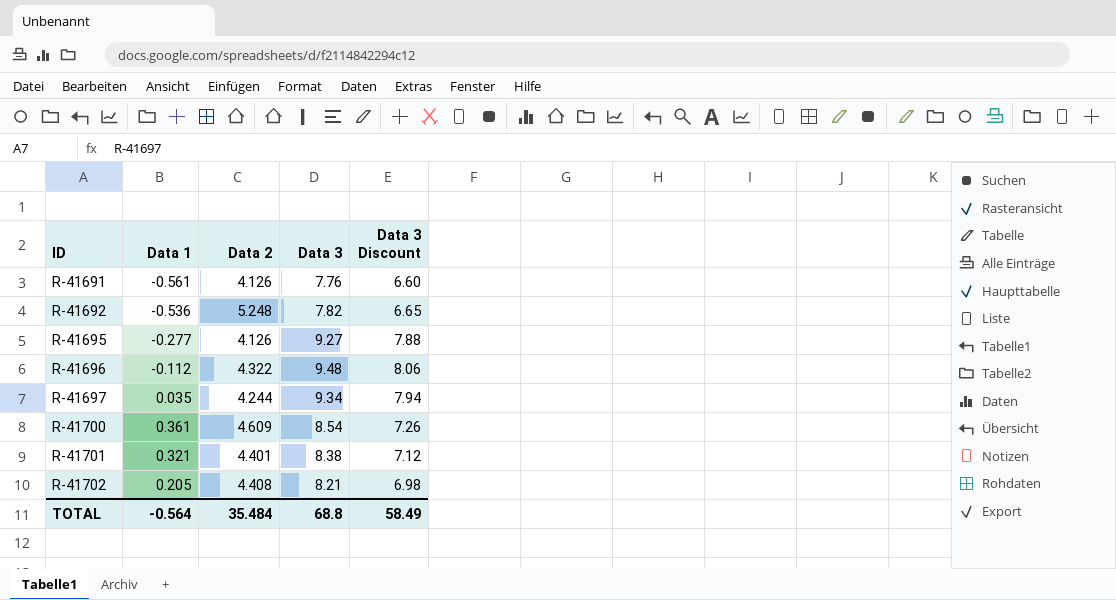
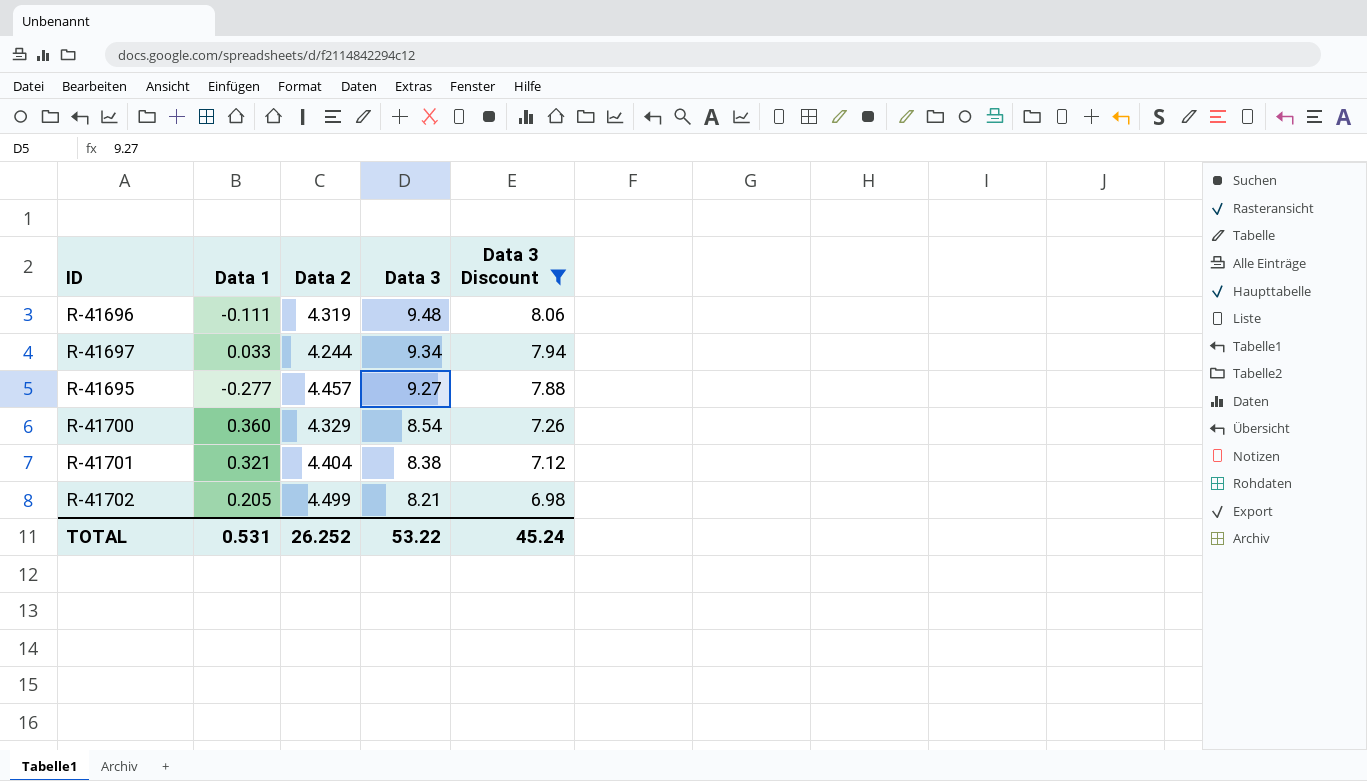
filter: none -> Data 3 Discount >= 6.98
row order: ID ascending -> Data 3 descending
R-41696 | Data 1: -0.112 -> -0.111
R-41696 | Data 2: 4.322 -> 4.319
R-41697 | Data 1: 0.035 -> 0.033
R-41695 | Data 2: 4.126 -> 4.457
R-41700 | Data 1: 0.361 -> 0.360
R-41700 | Data 2: 4.609 -> 4.329
R-41701 | Data 2: 4.401 -> 4.404
R-41702 | Data 2: 4.408 -> 4.499
TOTAL | Data 1: -0.564 -> 0.531
TOTAL | Data 2: 35.484 -> 26.252
TOTAL | Data 3: 68.8 -> 53.22
TOTAL | Data 3 Discount: 58.49 -> 45.24

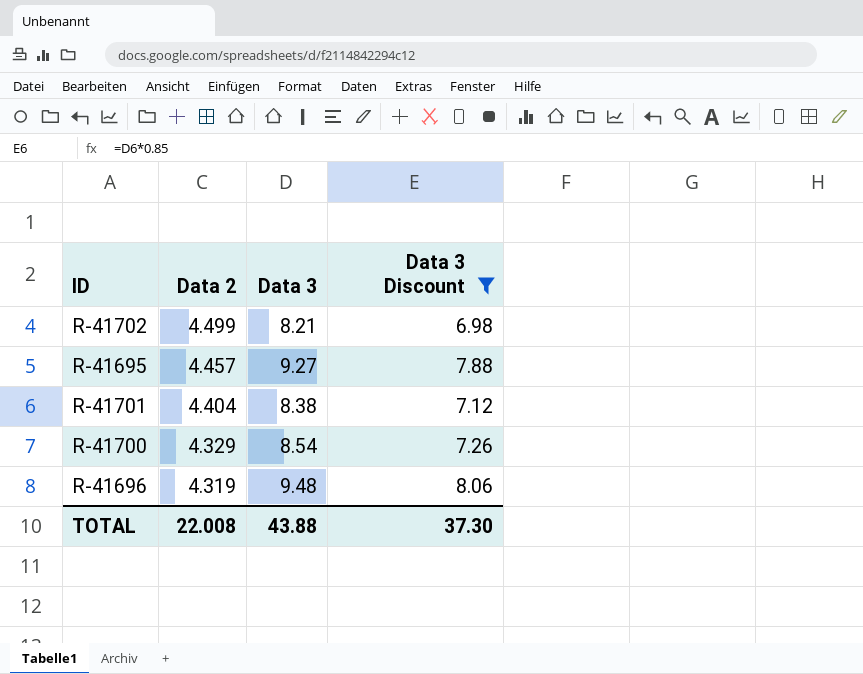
row order: Data 3 descending -> Data 2 descending
column Data 1 | position: 2 -> none
row R-41697: 0.033 | 4.244 | 9.34 | 7.94 -> none
TOTAL | Data 2: 26.252 -> 22.008
TOTAL | Data 3: 53.22 -> 43.88
TOTAL | Data 3 Discount: 45.24 -> 37.30

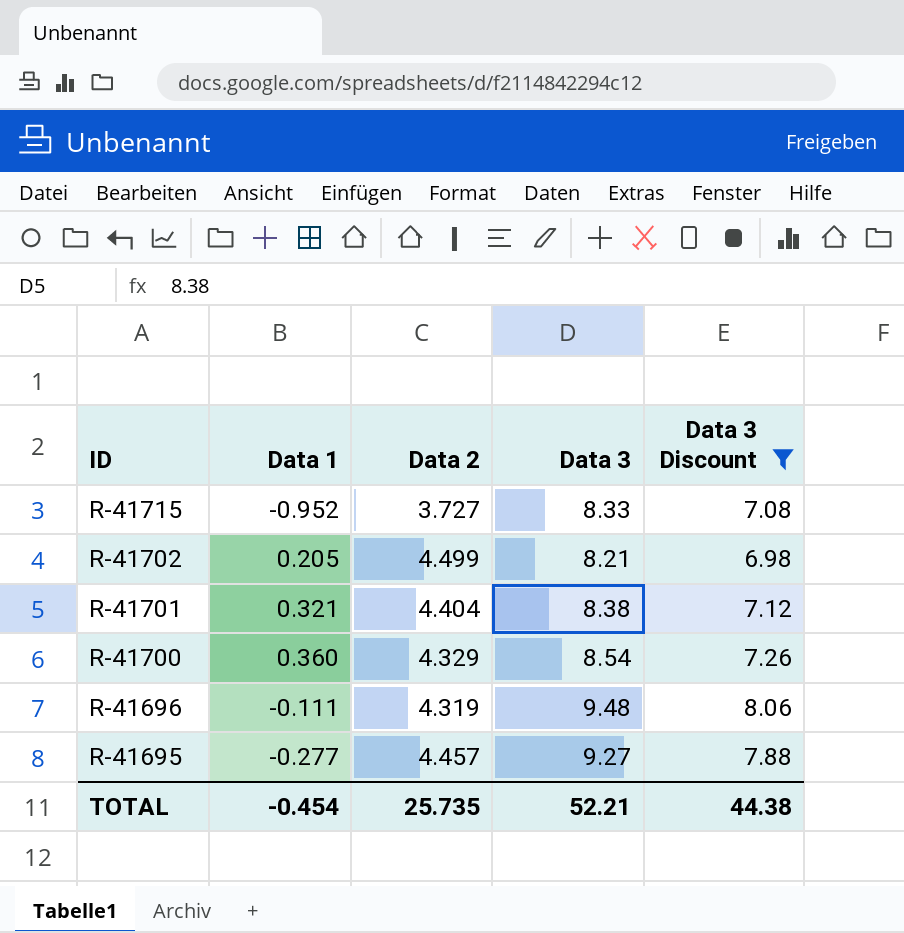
row order: Data 2 descending -> ID descending
column Data 1 | position: none -> 2
row R-41715: none -> -0.952 | 3.727 | 8.33 | 7.08
TOTAL | Data 2: 22.008 -> 25.735
TOTAL | Data 3: 43.88 -> 52.21
TOTAL | Data 3 Discount: 37.30 -> 44.38

